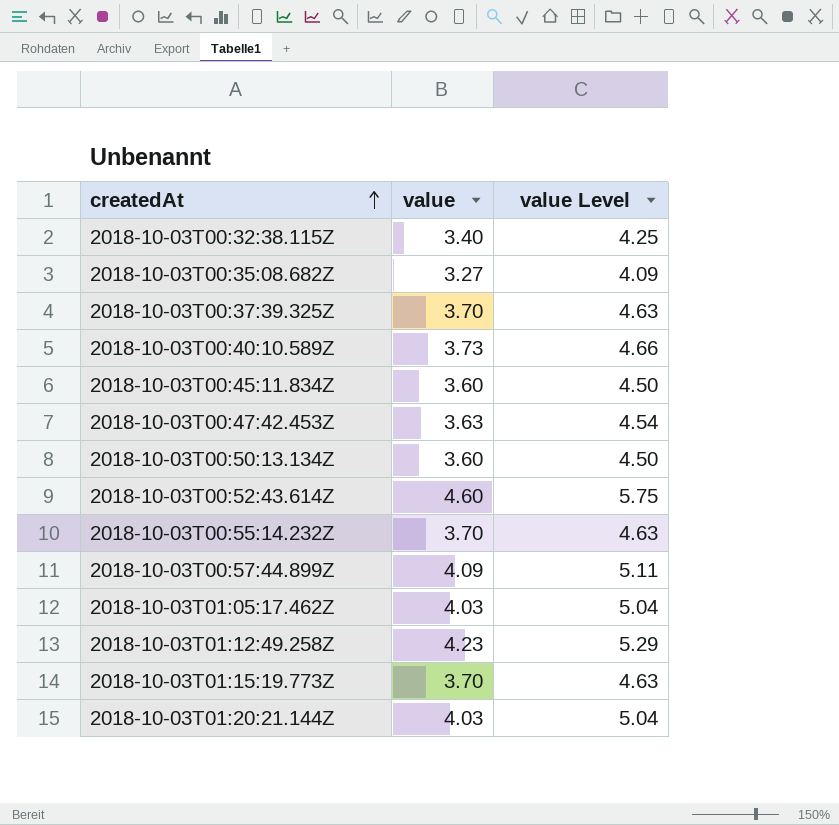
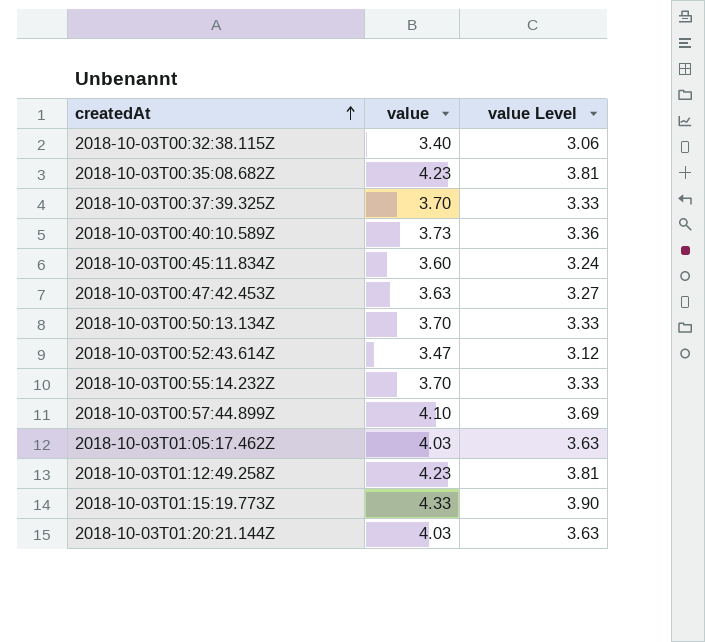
column value Level | formula: [value] * 1.25 -> [value] * 0.9
2018-10-03T00:35:08.682Z | value: 3.27 -> 4.23
2018-10-03T00:50:13.134Z | value: 3.60 -> 3.70
2018-10-03T00:52:43.614Z | value: 4.60 -> 3.47
2018-10-03T00:57:44.899Z | value: 4.09 -> 4.10
2018-10-03T01:15:19.773Z | value: 3.70 -> 4.33

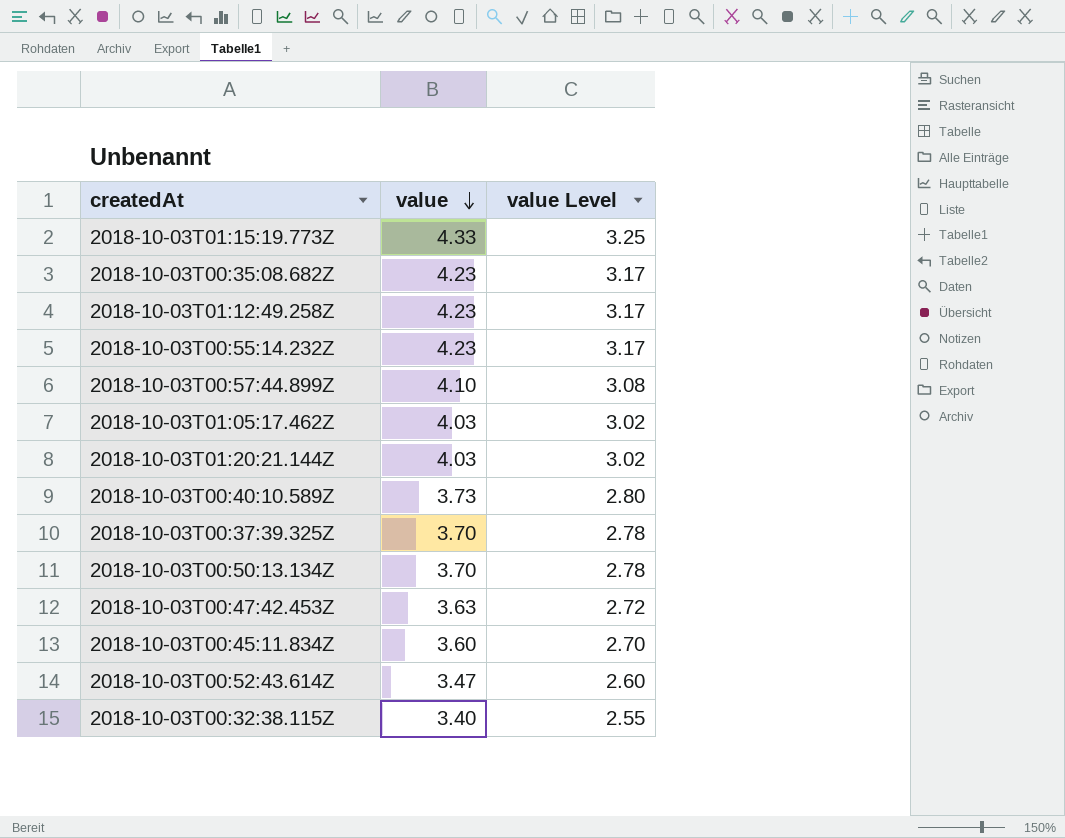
row order: createdAt ascending -> value descending
column value Level | formula: [value] * 0.9 -> [value] * 0.75
2018-10-03T00:55:14.232Z | value: 3.70 -> 4.23

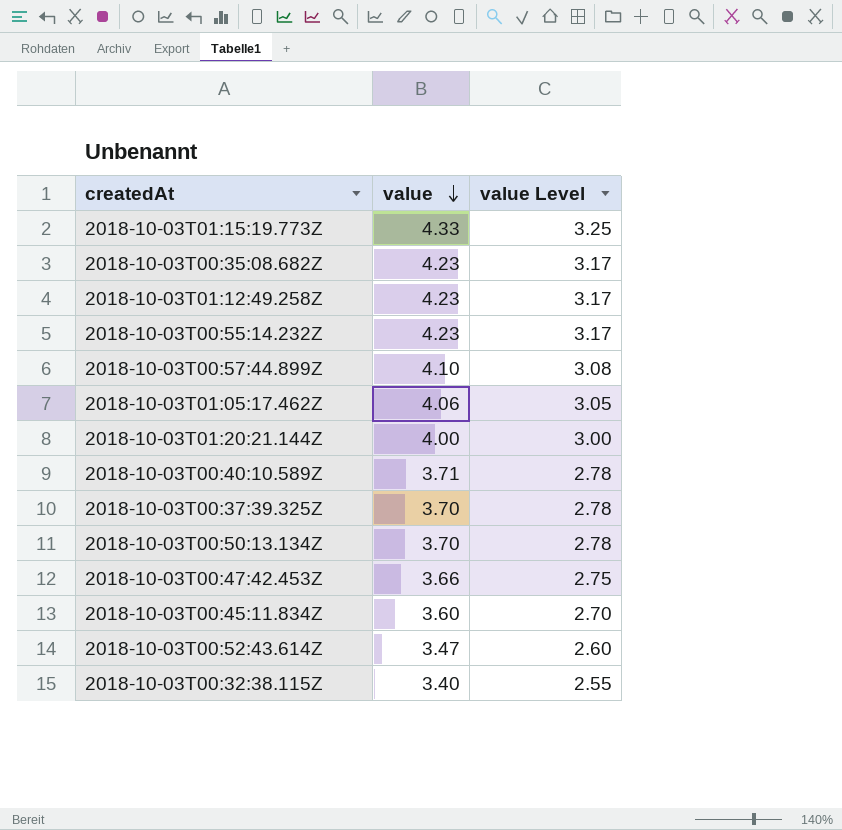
2018-10-03T01:05:17.462Z | value: 4.03 -> 4.06
2018-10-03T01:05:17.462Z | value Level: 3.02 -> 3.05
2018-10-03T01:20:21.144Z | value: 4.03 -> 4.00
2018-10-03T01:20:21.144Z | value Level: 3.02 -> 3.00
2018-10-03T00:40:10.589Z | value: 3.73 -> 3.71
2018-10-03T00:40:10.589Z | value Level: 2.80 -> 2.78
2018-10-03T00:47:42.453Z | value: 3.63 -> 3.66
2018-10-03T00:47:42.453Z | value Level: 2.72 -> 2.75

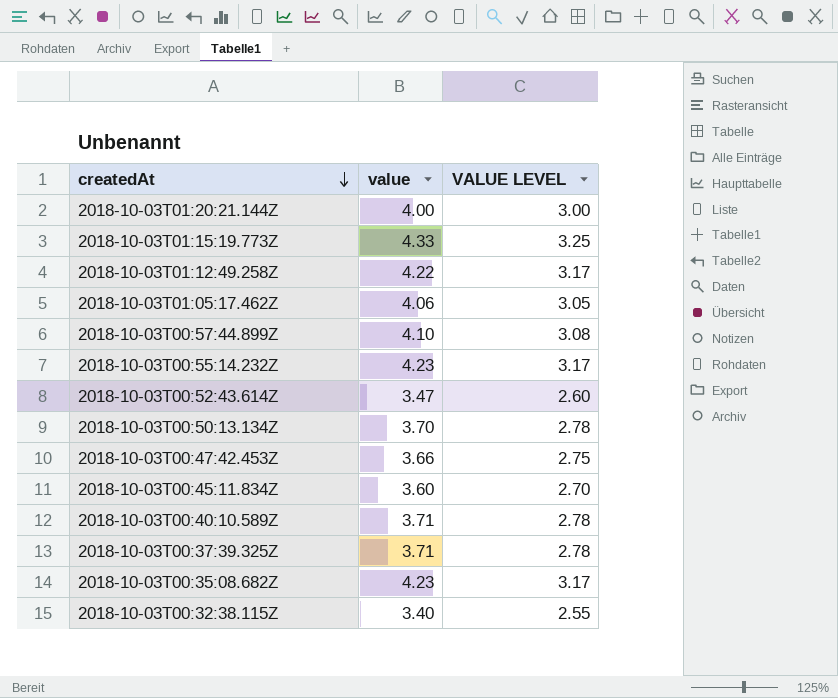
row order: value descending -> createdAt descending
column name: value Level -> VALUE LEVEL
2018-10-03T01:12:49.258Z | value: 4.23 -> 4.22
2018-10-03T00:37:39.325Z | value: 3.70 -> 3.71

